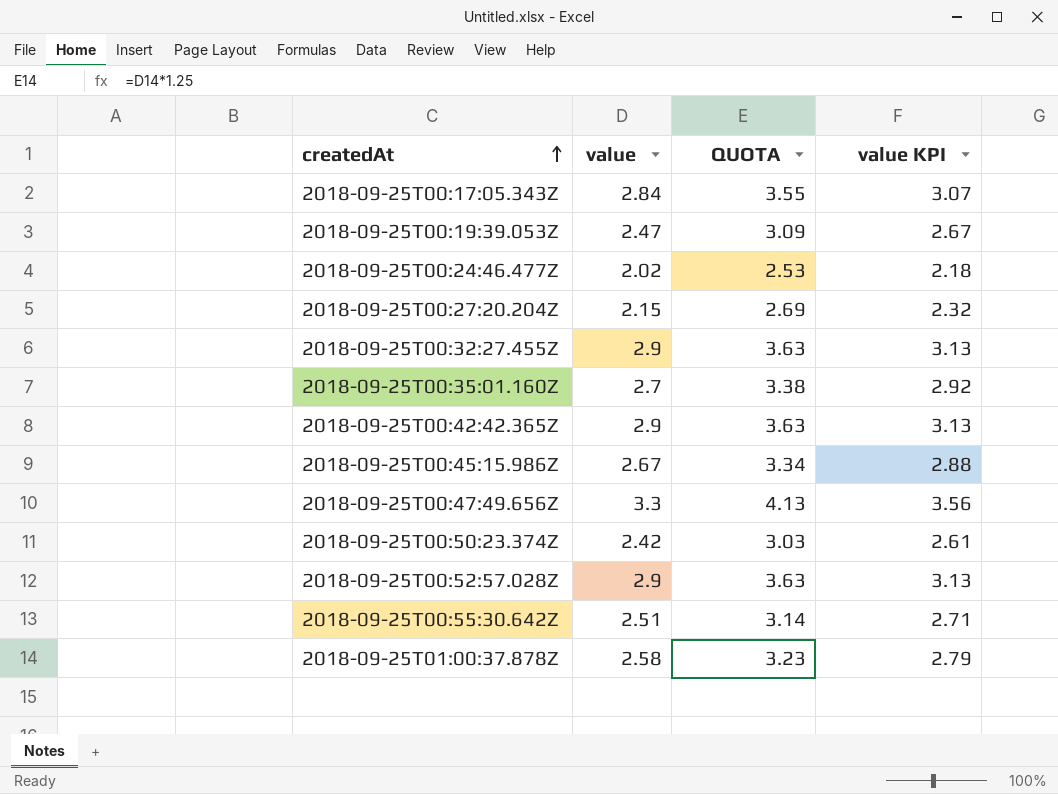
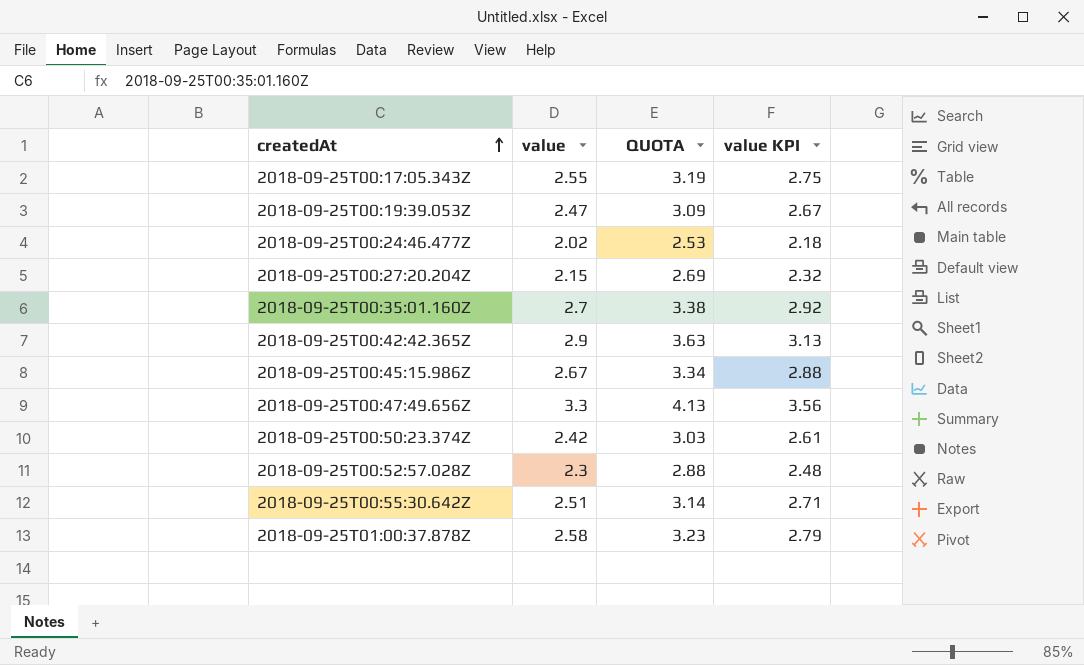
row 2018-09-25T00:32:27.455Z: 2.9 | 3.63 | 3.13 -> none
2018-09-25T00:17:05.343Z | value: 2.84 -> 2.55
2018-09-25T00:17:05.343Z | QUOTA: 3.55 -> 3.19
2018-09-25T00:17:05.343Z | value KPI: 3.07 -> 2.75
2018-09-25T00:52:57.028Z | value: 2.9 -> 2.3
2018-09-25T00:52:57.028Z | QUOTA: 3.63 -> 2.88
2018-09-25T00:52:57.028Z | value KPI: 3.13 -> 2.48

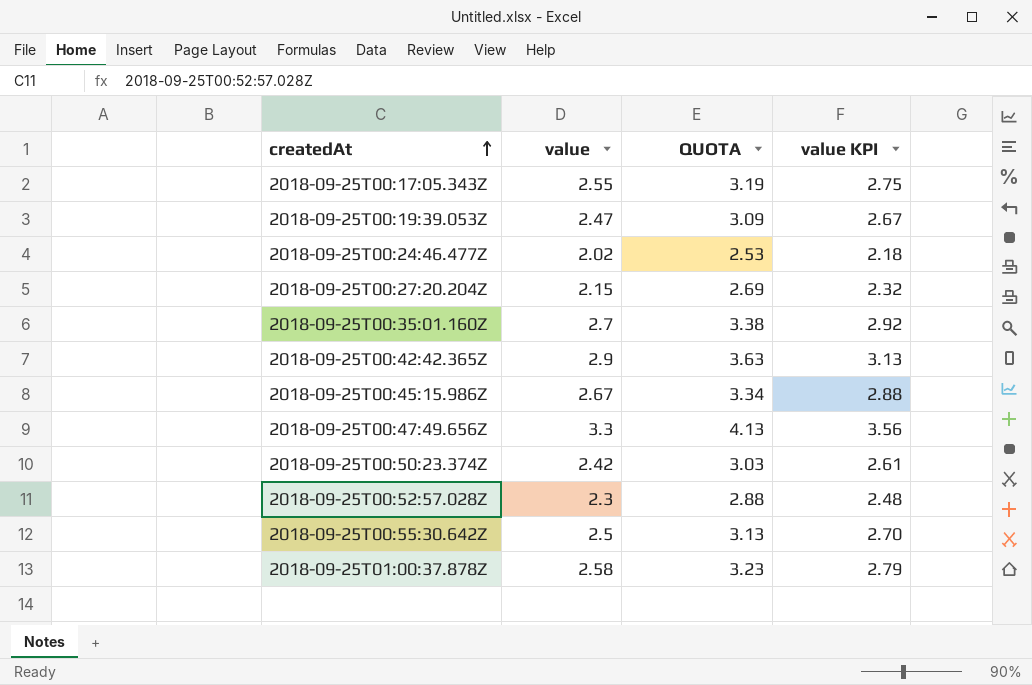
2018-09-25T00:55:30.642Z | value: 2.51 -> 2.5
2018-09-25T00:55:30.642Z | QUOTA: 3.14 -> 3.13
2018-09-25T00:55:30.642Z | value KPI: 2.71 -> 2.70

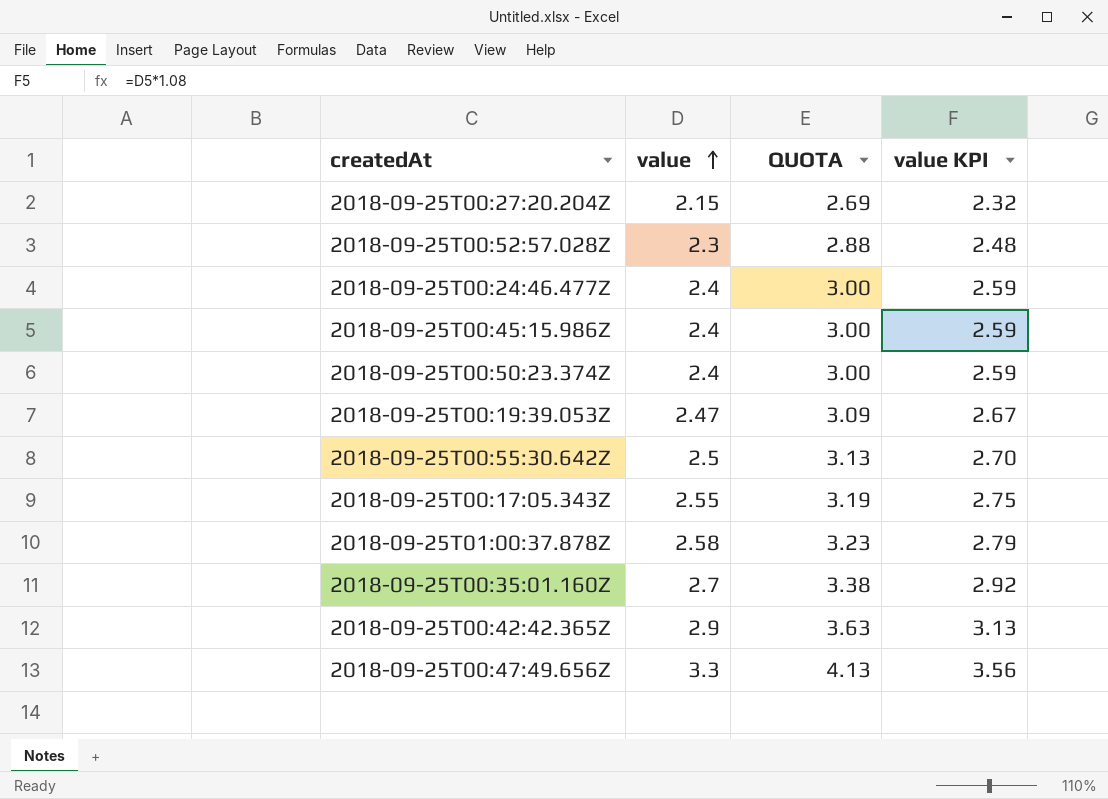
row order: createdAt ascending -> value ascending
2018-09-25T00:24:46.477Z | value: 2.02 -> 2.4
2018-09-25T00:24:46.477Z | QUOTA: 2.53 -> 3.00
2018-09-25T00:24:46.477Z | value KPI: 2.18 -> 2.59
2018-09-25T00:45:15.986Z | value: 2.67 -> 2.4
2018-09-25T00:45:15.986Z | QUOTA: 3.34 -> 3.00
2018-09-25T00:45:15.986Z | value KPI: 2.88 -> 2.59
2018-09-25T00:50:23.374Z | value: 2.42 -> 2.4
2018-09-25T00:50:23.374Z | QUOTA: 3.03 -> 3.00
2018-09-25T00:50:23.374Z | value KPI: 2.61 -> 2.59

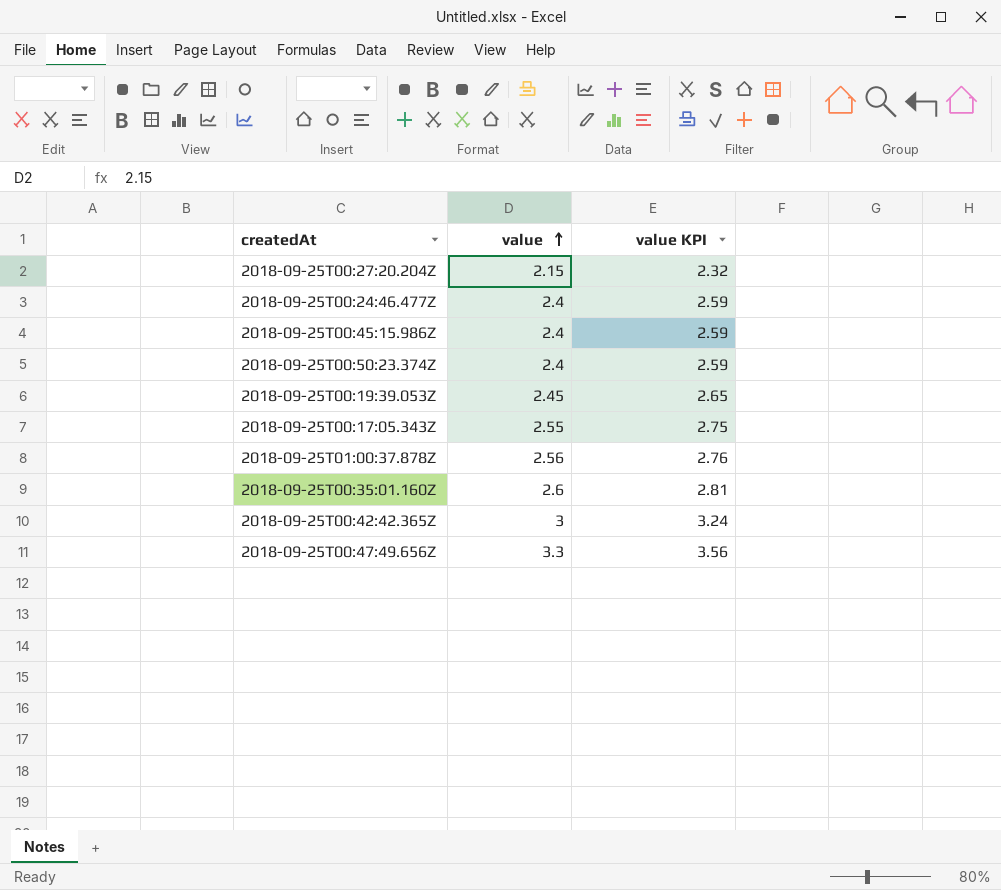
column QUOTA | formula: [value] * 1.25 -> none
row 2018-09-25T00:52:57.028Z: 2.3 | 2.88 | 2.48 -> none
row 2018-09-25T00:55:30.642Z: 2.5 | 3.13 | 2.70 -> none
2018-09-25T00:19:39.053Z | value: 2.47 -> 2.45
2018-09-25T00:19:39.053Z | value KPI: 2.67 -> 2.65
2018-09-25T01:00:37.878Z | value: 2.58 -> 2.56
2018-09-25T01:00:37.878Z | value KPI: 2.79 -> 2.76
2018-09-25T00:35:01.160Z | value: 2.7 -> 2.6
2018-09-25T00:35:01.160Z | value KPI: 2.92 -> 2.81
2018-09-25T00:42:42.365Z | value: 2.9 -> 3
2018-09-25T00:42:42.365Z | value KPI: 3.13 -> 3.24

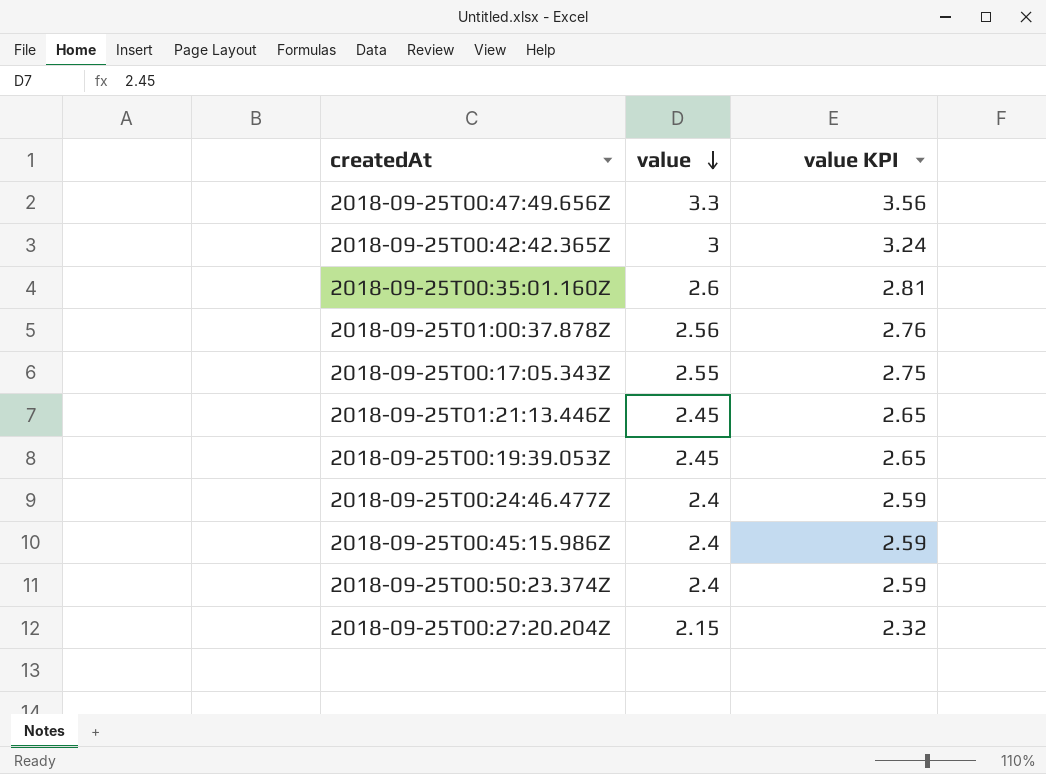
row order: value ascending -> value descending
row 2018-09-25T01:21:13.446Z: none -> 2.45 | 2.65

